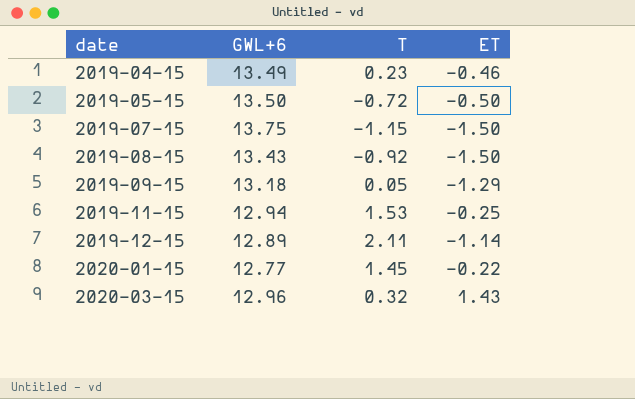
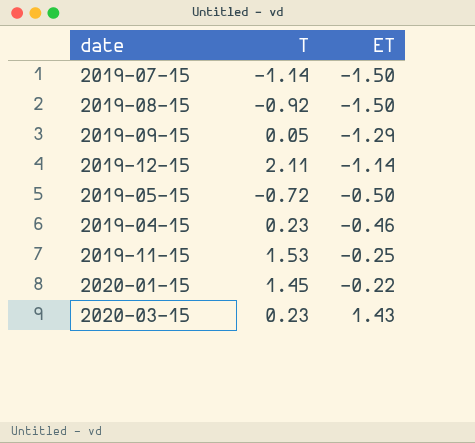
row order: date ascending -> ET ascending
column GWL+6 | position: 2 -> none
2019-07-15 | T: -1.15 -> -1.14
2020-03-15 | T: 0.32 -> 0.23

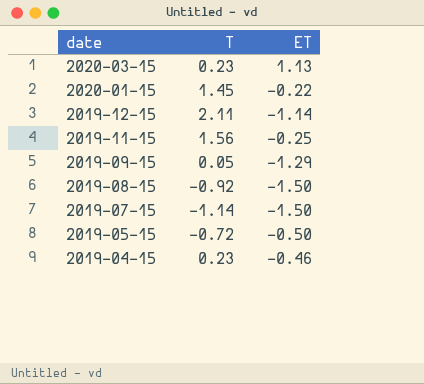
row order: ET ascending -> date descending
2020-03-15 | ET: 1.43 -> 1.13
2019-11-15 | T: 1.53 -> 1.56

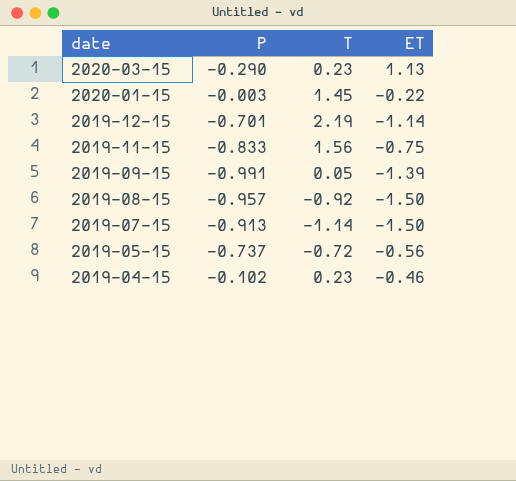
column P | position: none -> 2
2019-12-15 | T: 2.11 -> 2.19
2019-11-15 | ET: -0.25 -> -0.75
2019-09-15 | ET: -1.29 -> -1.39
2019-05-15 | ET: -0.50 -> -0.56

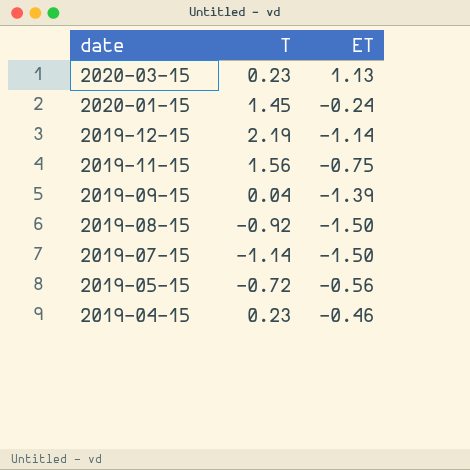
column P | position: 2 -> none
2020-01-15 | ET: -0.22 -> -0.24
2019-09-15 | T: 0.05 -> 0.04

